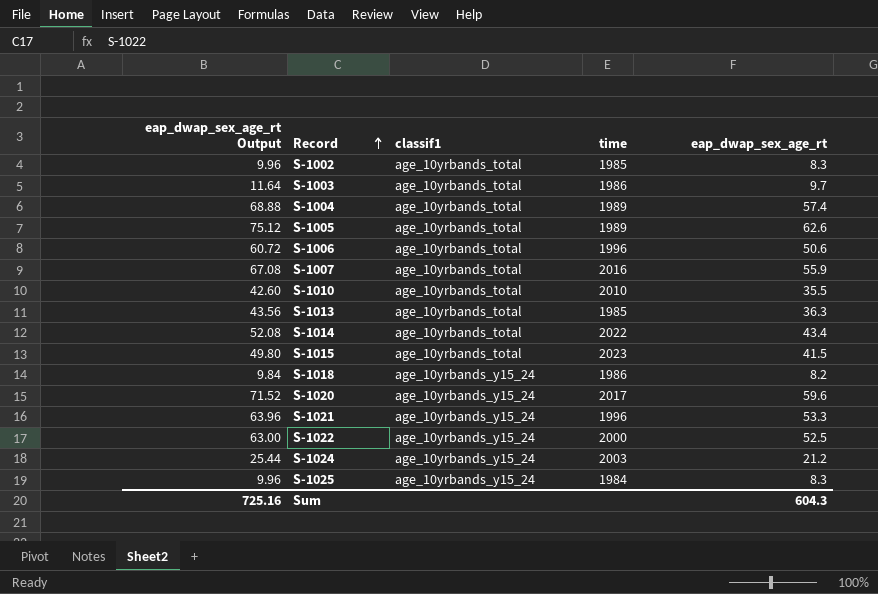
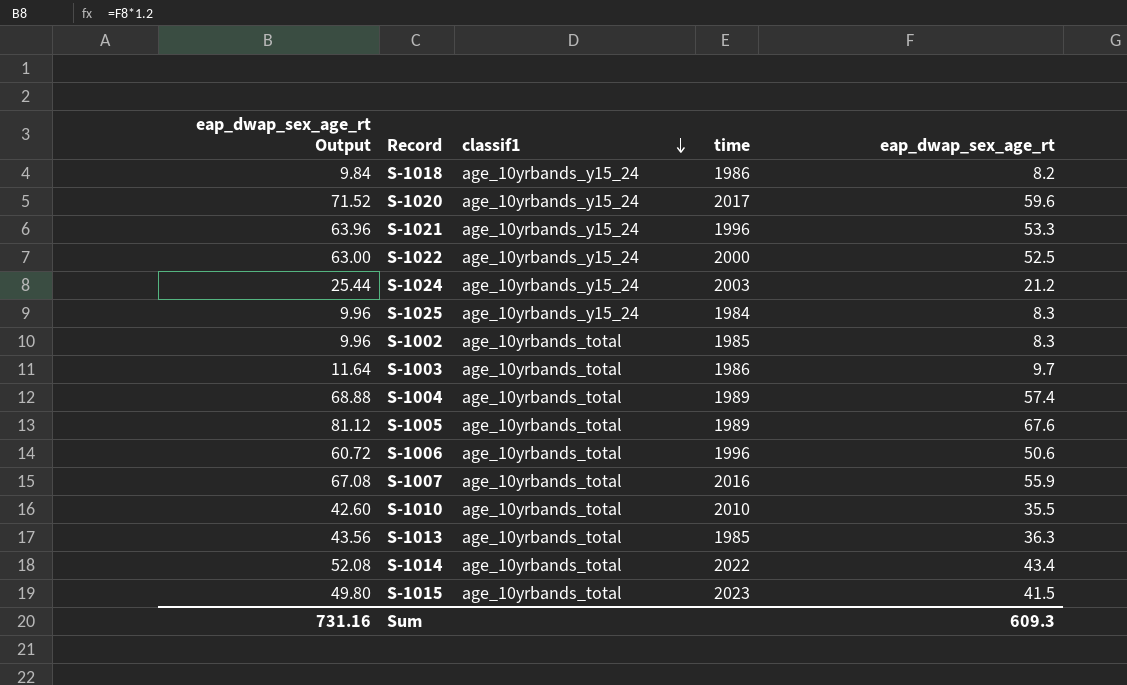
row order: Record ascending -> classif1 descending
S-1005 | eap_dwap_sex_age_rt Output: 75.12 -> 81.12
S-1005 | eap_dwap_sex_age_rt: 62.6 -> 67.6
Sum | eap_dwap_sex_age_rt Output: 725.16 -> 731.16
Sum | eap_dwap_sex_age_rt: 604.3 -> 609.3

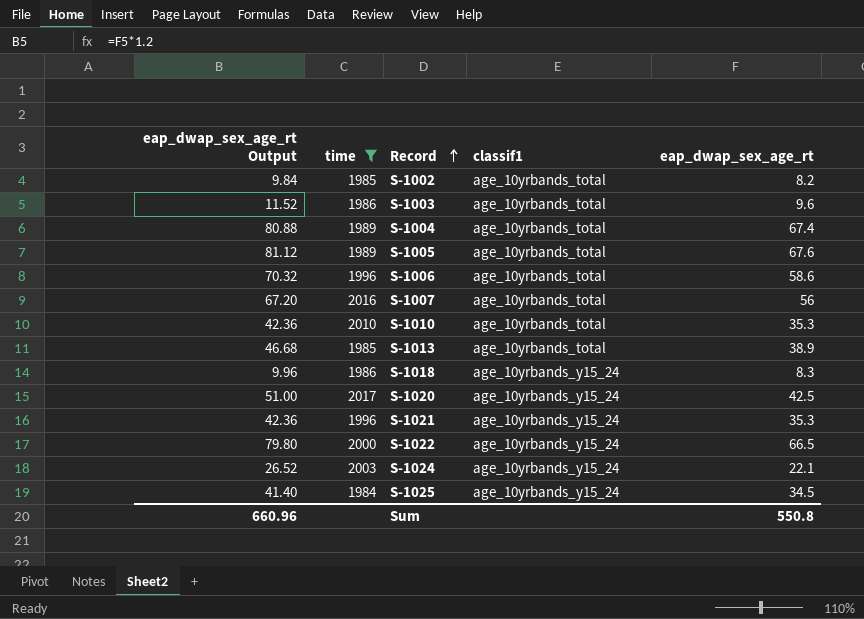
filter: none -> time <= 2017
row order: classif1 descending -> Record ascending
column time | position: 4 -> 2
S-1002 | eap_dwap_sex_age_rt Output: 9.96 -> 9.84
S-1002 | eap_dwap_sex_age_rt: 8.3 -> 8.2
S-1003 | eap_dwap_sex_age_rt Output: 11.64 -> 11.52
S-1003 | eap_dwap_sex_age_rt: 9.7 -> 9.6
S-1004 | eap_dwap_sex_age_rt Output: 68.88 -> 80.88
S-1004 | eap_dwap_sex_age_rt: 57.4 -> 67.4
S-1006 | eap_dwap_sex_age_rt Output: 60.72 -> 70.32
S-1006 | eap_dwap_sex_age_rt: 50.6 -> 58.6
S-1007 | eap_dwap_sex_age_rt Output: 67.08 -> 67.20
S-1007 | eap_dwap_sex_age_rt: 55.9 -> 56
S-1010 | eap_dwap_sex_age_rt Output: 42.60 -> 42.36
S-1010 | eap_dwap_sex_age_rt: 35.5 -> 35.3
S-1013 | eap_dwap_sex_age_rt Output: 43.56 -> 46.68
S-1013 | eap_dwap_sex_age_rt: 36.3 -> 38.9
S-1018 | eap_dwap_sex_age_rt Output: 9.84 -> 9.96
S-1018 | eap_dwap_sex_age_rt: 8.2 -> 8.3
S-1020 | eap_dwap_sex_age_rt Output: 71.52 -> 51.00
S-1020 | eap_dwap_sex_age_rt: 59.6 -> 42.5
S-1021 | eap_dwap_sex_age_rt Output: 63.96 -> 42.36
S-1021 | eap_dwap_sex_age_rt: 53.3 -> 35.3
S-1022 | eap_dwap_sex_age_rt Output: 63.00 -> 79.80
S-1022 | eap_dwap_sex_age_rt: 52.5 -> 66.5
S-1024 | eap_dwap_sex_age_rt Output: 25.44 -> 26.52
S-1024 | eap_dwap_sex_age_rt: 21.2 -> 22.1
S-1025 | eap_dwap_sex_age_rt Output: 9.96 -> 41.40
S-1025 | eap_dwap_sex_age_rt: 8.3 -> 34.5
Sum | eap_dwap_sex_age_rt Output: 731.16 -> 660.96
Sum | eap_dwap_sex_age_rt: 609.3 -> 550.8

